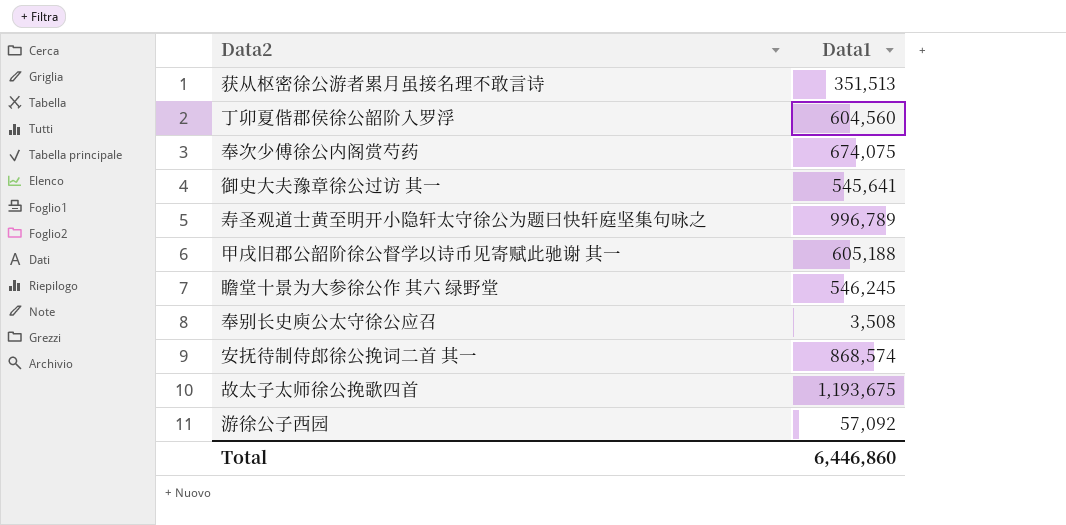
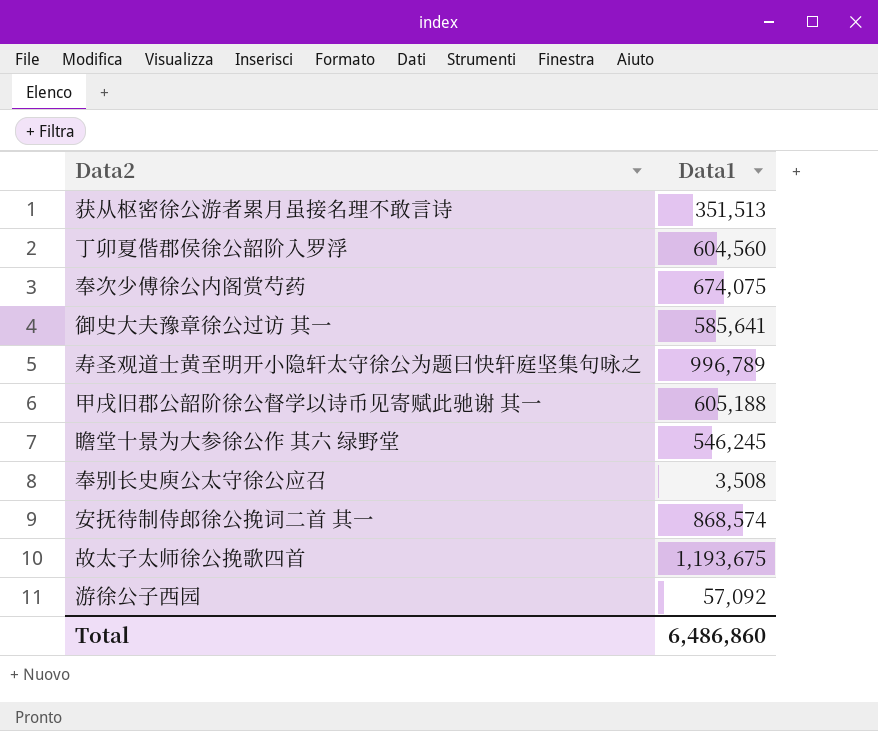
御史大夫豫章徐公过访 其一 | Data1: 545,641 -> 585,641
Total | Data1: 6,446,860 -> 6,486,860

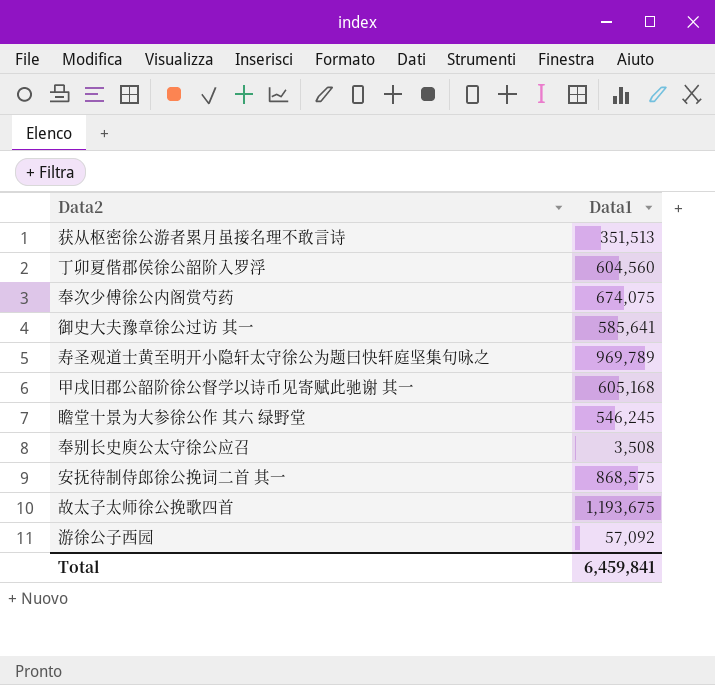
寿圣观道士黄至明开小隐轩太守徐公为题曰快轩庭坚集句咏之 | Data1: 996,789 -> 969,789
甲戌旧郡公韶阶徐公督学以诗币见寄赋此驰谢 其一 | Data1: 605,188 -> 605,168
安抚待制侍郎徐公挽词二首 其一 | Data1: 868,574 -> 868,575
Total | Data1: 6,486,860 -> 6,459,841

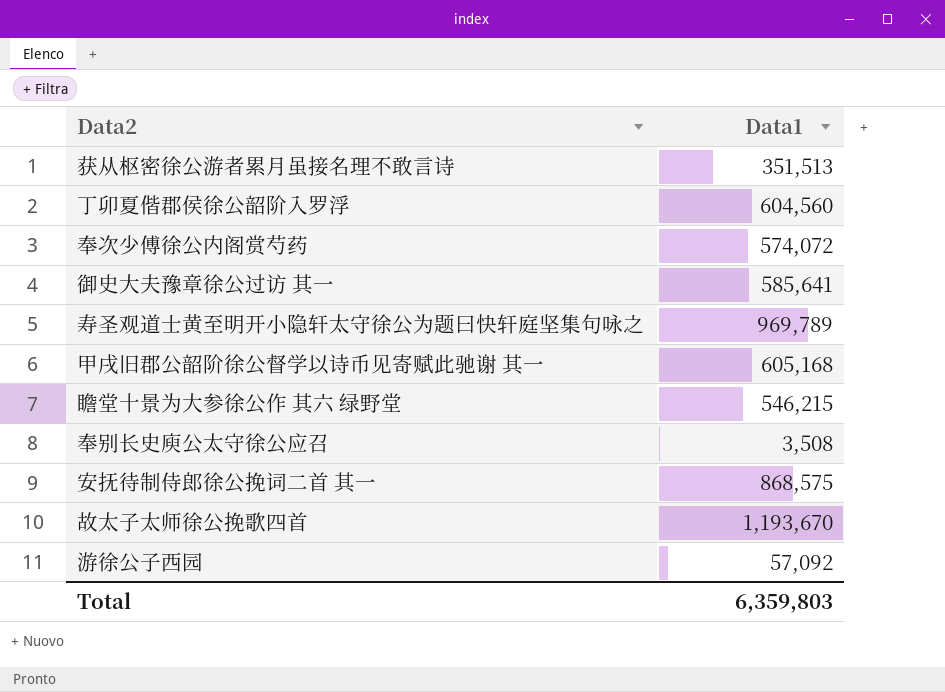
奉次少傅徐公内阁赏芍药 | Data1: 674,075 -> 574,072
瞻堂十景为大参徐公作 其六 绿野堂 | Data1: 546,245 -> 546,215
故太子太师徐公挽歌四首 | Data1: 1,193,675 -> 1,193,670
Total | Data1: 6,459,841 -> 6,359,803

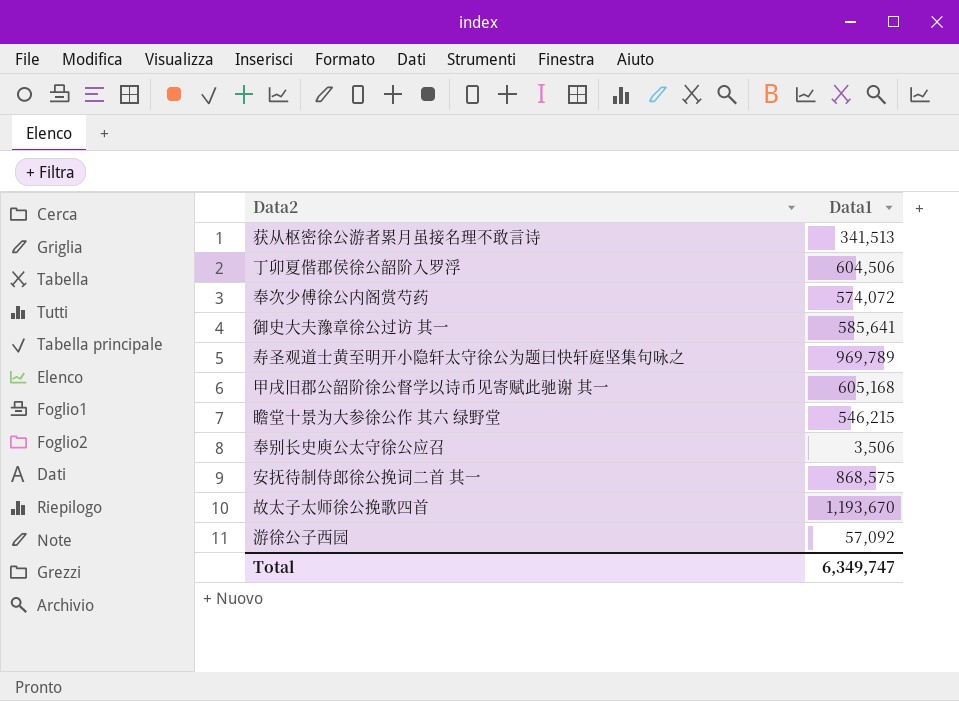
获从枢密徐公游者累月虽接名理不敢言诗 | Data1: 351,513 -> 341,513
丁卯夏偕郡侯徐公韶阶入罗浮 | Data1: 604,560 -> 604,506
奉别长史庾公太守徐公应召 | Data1: 3,508 -> 3,506
Total | Data1: 6,359,803 -> 6,349,747

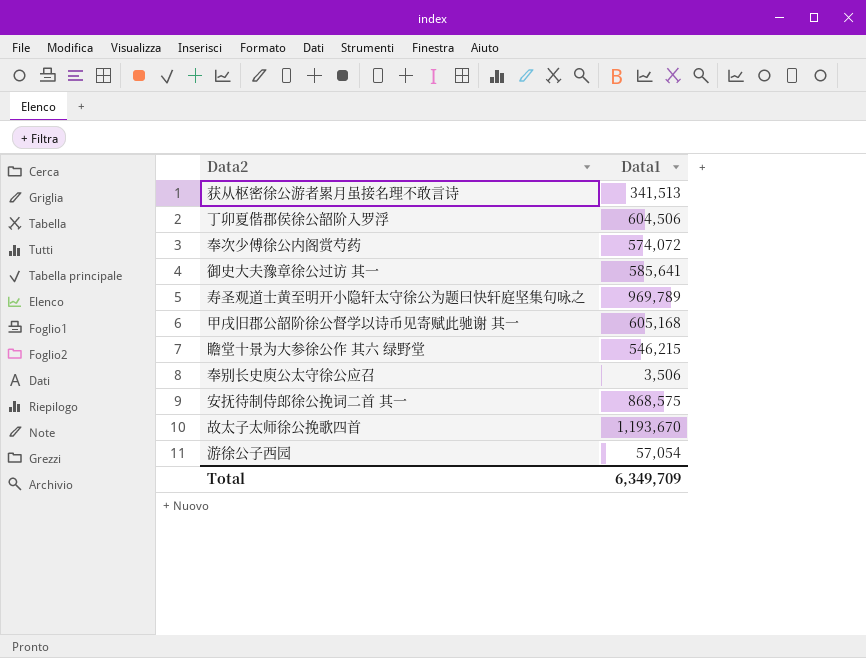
游徐公子西园 | Data1: 57,092 -> 57,054
Total | Data1: 6,349,747 -> 6,349,709

